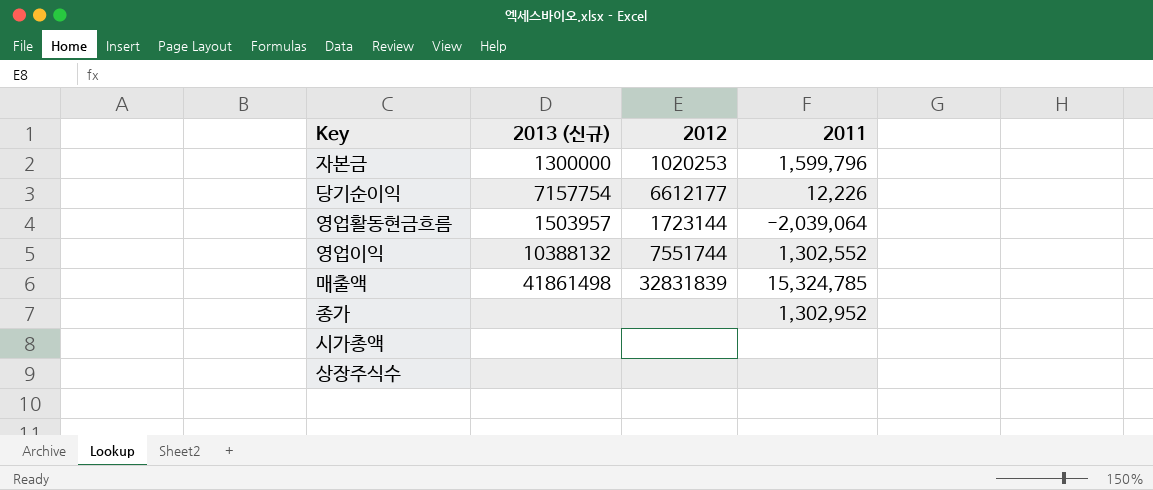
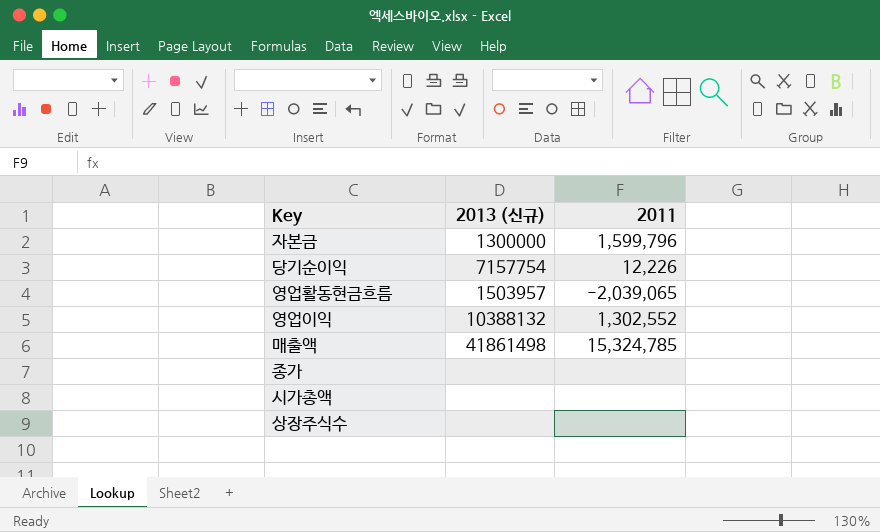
column 2012 | position: 3 -> none
영업활동현금흐름 | 2011: -2,039,064 -> -2,039,065
종가 | 2011: 1,302,952 -> none

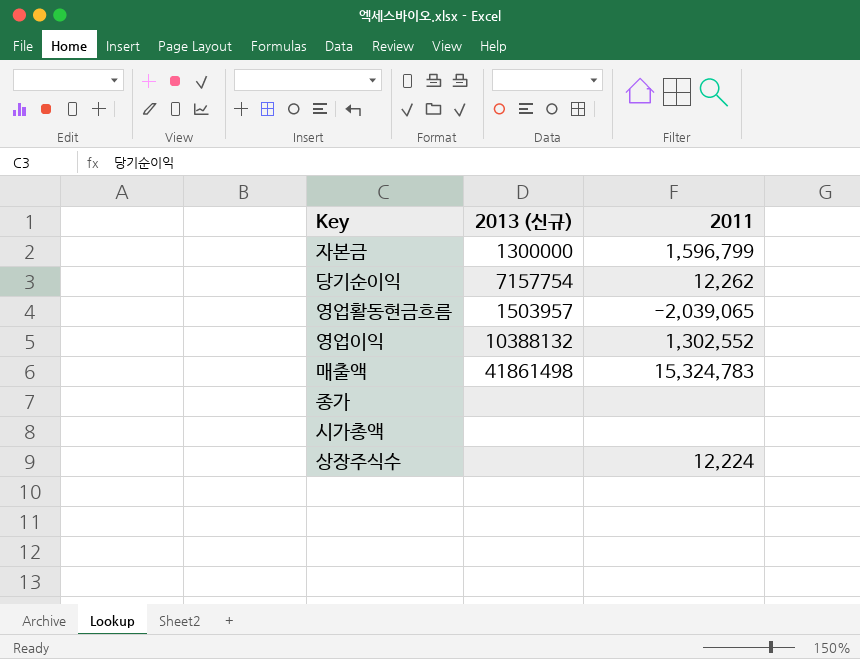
자본금 | 2011: 1,599,796 -> 1,596,799
당기순이익 | 2011: 12,226 -> 12,262
매출액 | 2011: 15,324,785 -> 15,324,783
상장주식수 | 2011: none -> 12,224

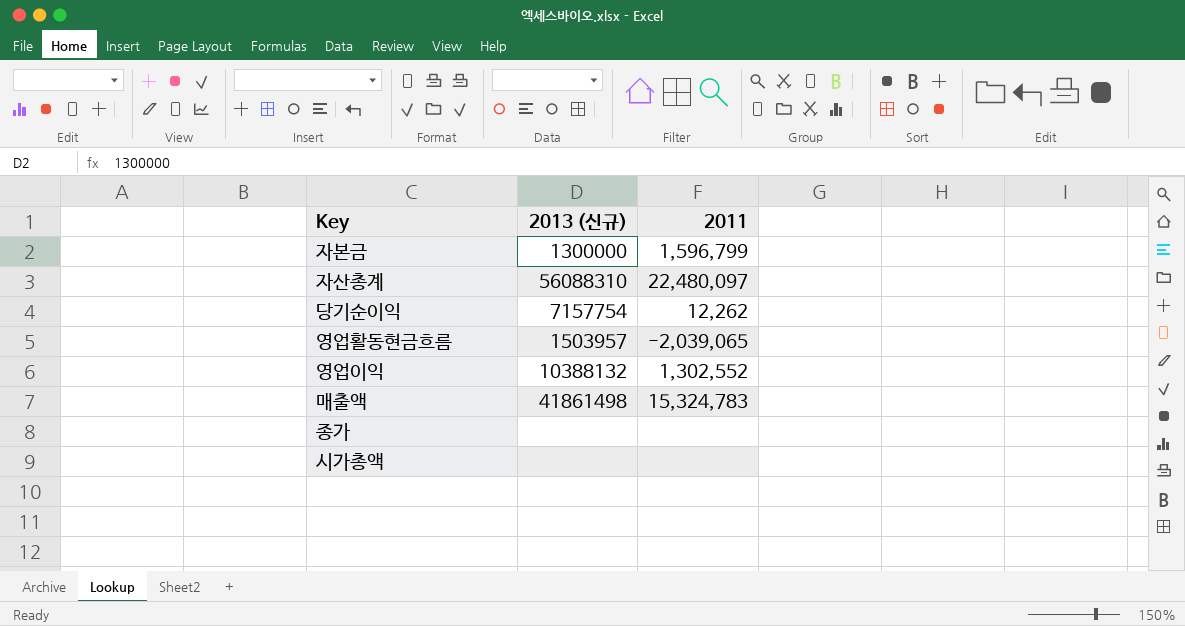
row 상장주식수: none | 12,224 -> none
row 자산총계: none -> 56088310 | 22,480,097

